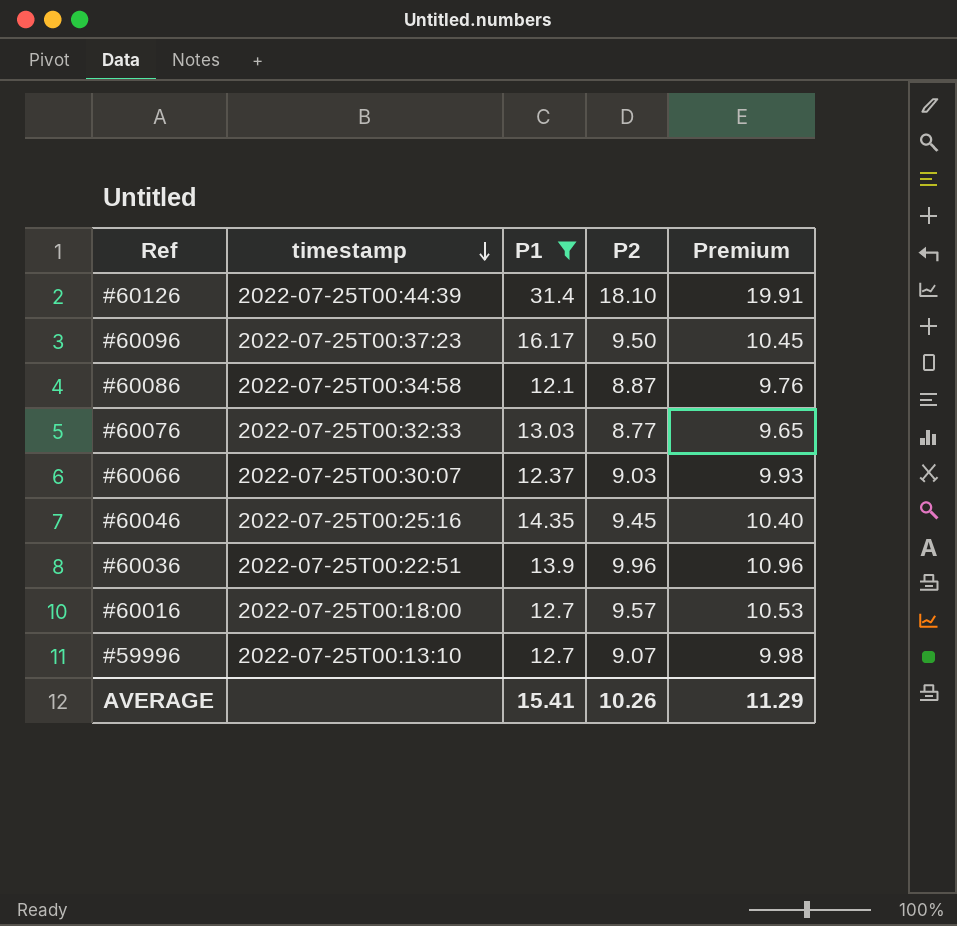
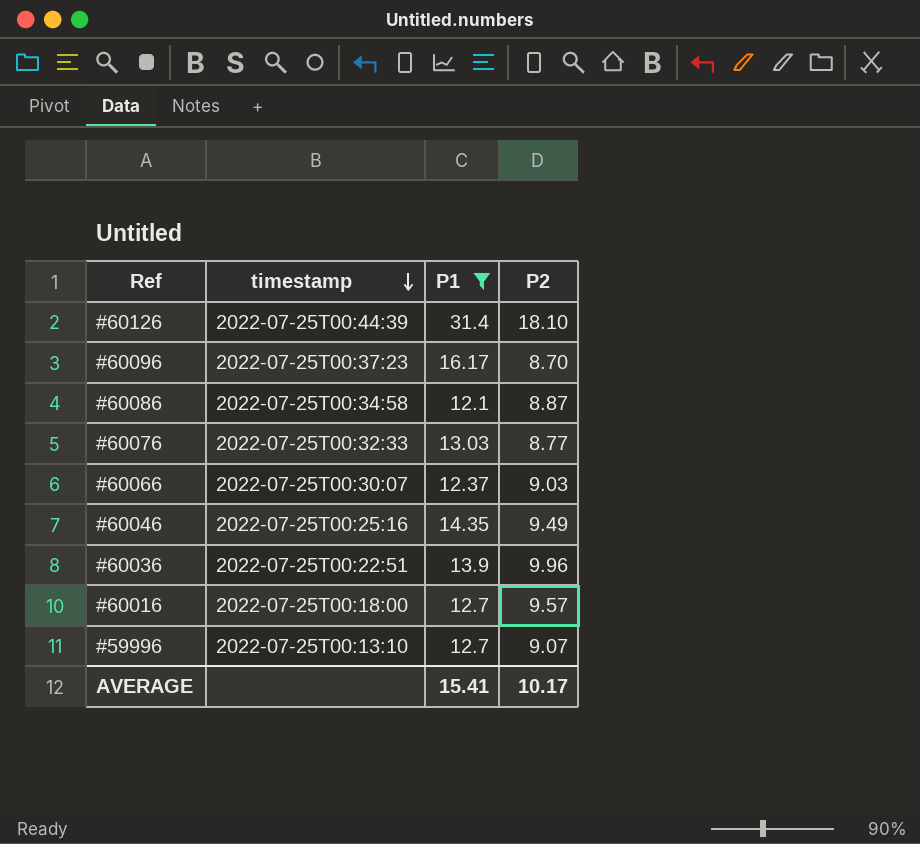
column Premium | formula: [P2] * 1.1 -> none
#60096 | P2: 9.50 -> 8.70
#60046 | P2: 9.45 -> 9.49
AVERAGE | P2: 10.26 -> 10.17

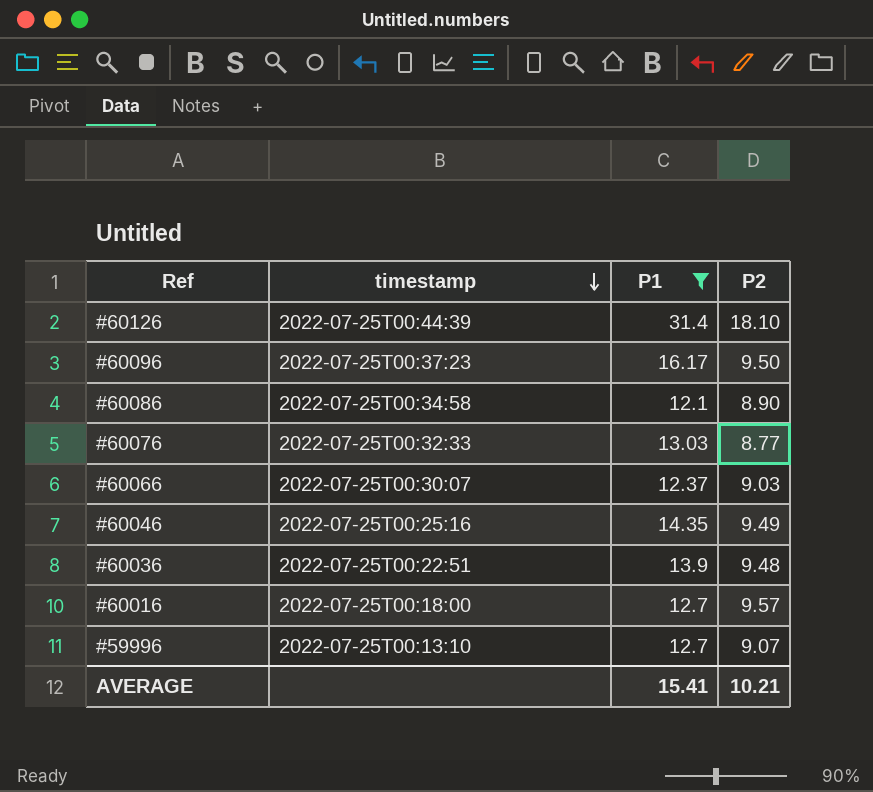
#60096 | P2: 8.70 -> 9.50
#60086 | P2: 8.87 -> 8.90
#60036 | P2: 9.96 -> 9.48
AVERAGE | P2: 10.17 -> 10.21

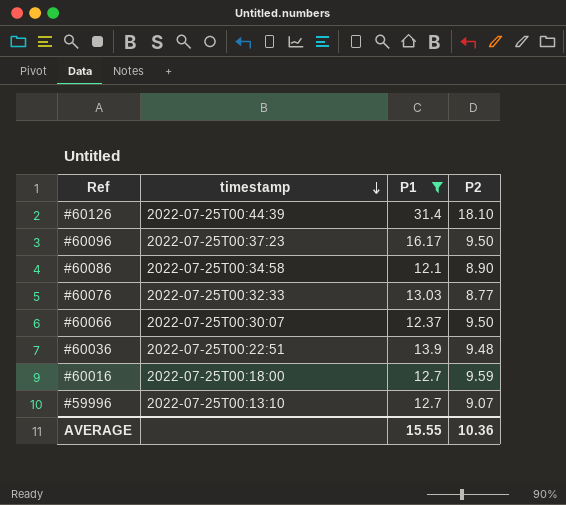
row #60046: 2022-07-25T00:25:16 | 14.35 | 9.49 -> none
#60066 | P2: 9.03 -> 9.50
#60016 | P2: 9.57 -> 9.59
AVERAGE | P1: 15.41 -> 15.55
AVERAGE | P2: 10.21 -> 10.36

